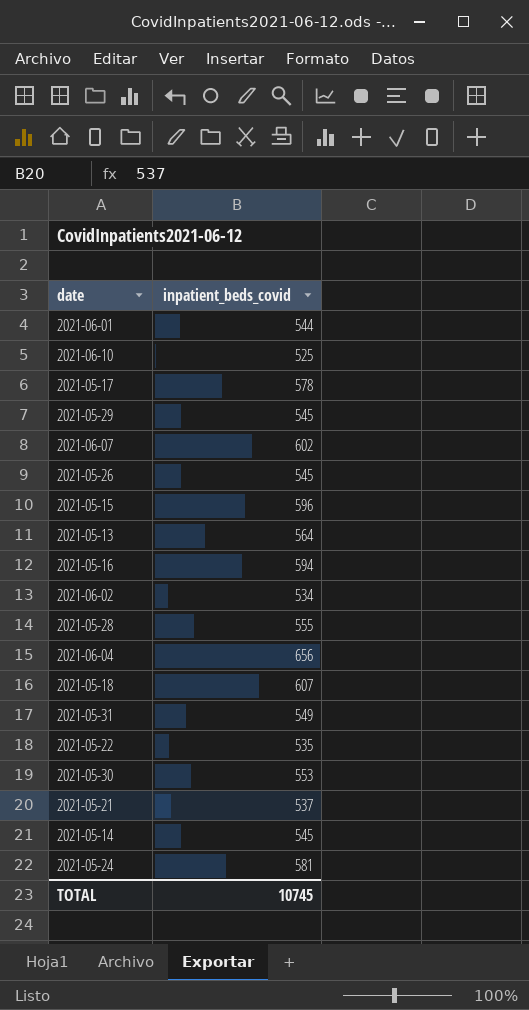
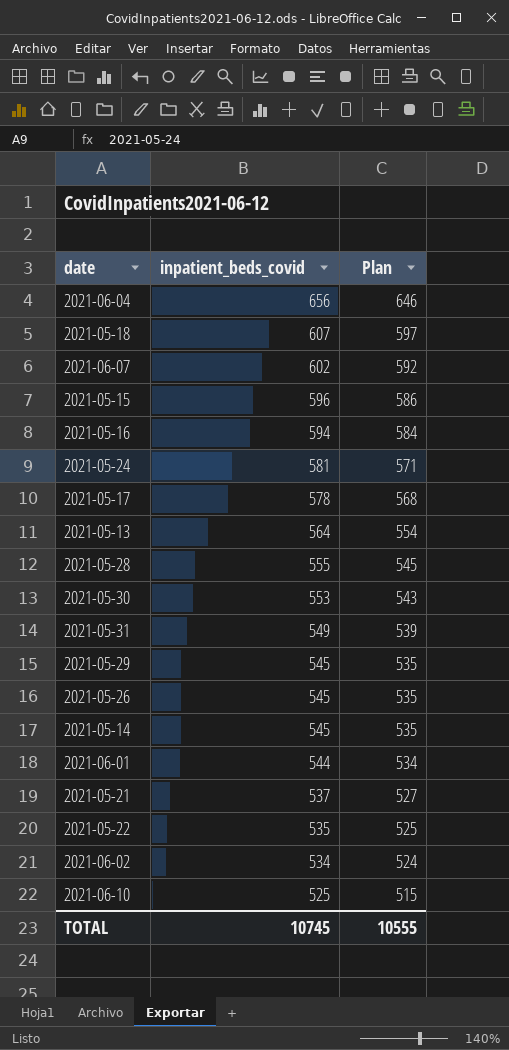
row order: none -> inpatient_beds_covid descending
column Plan | formula: none -> [inpatient_beds_covid] - 10

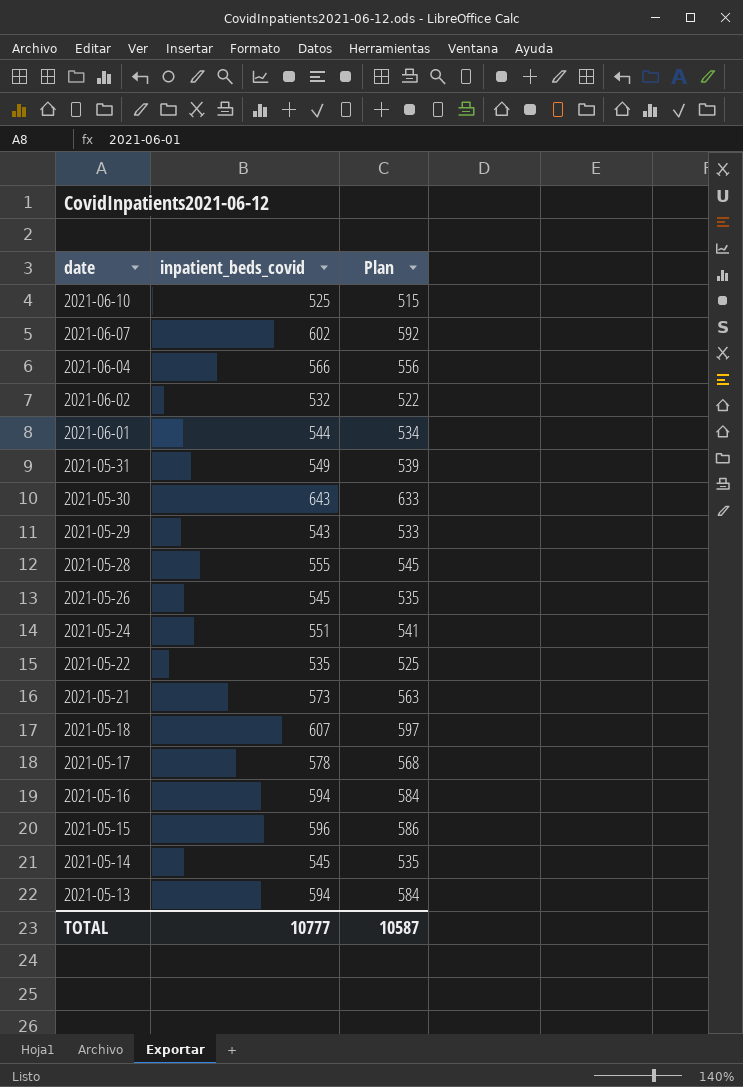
row order: inpatient_beds_covid descending -> date descending
2021-06-04 | inpatient_beds_covid: 656 -> 566
2021-06-04 | Plan: 646 -> 556
2021-06-02 | inpatient_beds_covid: 534 -> 532
2021-06-02 | Plan: 524 -> 522
2021-05-30 | inpatient_beds_covid: 553 -> 643
2021-05-30 | Plan: 543 -> 633
2021-05-29 | inpatient_beds_covid: 545 -> 543
2021-05-29 | Plan: 535 -> 533
2021-05-24 | inpatient_beds_covid: 581 -> 551
2021-05-24 | Plan: 571 -> 541
2021-05-21 | inpatient_beds_covid: 537 -> 573
2021-05-21 | Plan: 527 -> 563
2021-05-13 | inpatient_beds_covid: 564 -> 594
2021-05-13 | Plan: 554 -> 584
TOTAL | inpatient_beds_covid: 10745 -> 10777
TOTAL | Plan: 10555 -> 10587

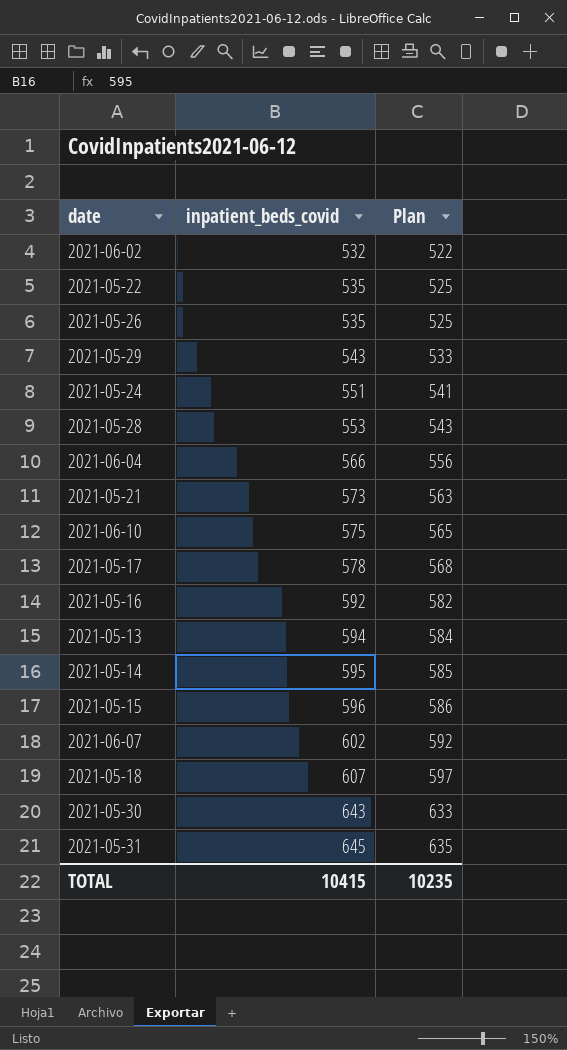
row order: date descending -> inpatient_beds_covid ascending
row 2021-06-01: 544 | 534 -> none
2021-05-26 | inpatient_beds_covid: 545 -> 535
2021-05-26 | Plan: 535 -> 525
2021-05-28 | inpatient_beds_covid: 555 -> 553
2021-05-28 | Plan: 545 -> 543
2021-06-10 | inpatient_beds_covid: 525 -> 575
2021-06-10 | Plan: 515 -> 565
2021-05-16 | inpatient_beds_covid: 594 -> 592
2021-05-16 | Plan: 584 -> 582
2021-05-14 | inpatient_beds_covid: 545 -> 595
2021-05-14 | Plan: 535 -> 585
2021-05-31 | inpatient_beds_covid: 549 -> 645
2021-05-31 | Plan: 539 -> 635
TOTAL | inpatient_beds_covid: 10777 -> 10415
TOTAL | Plan: 10587 -> 10235

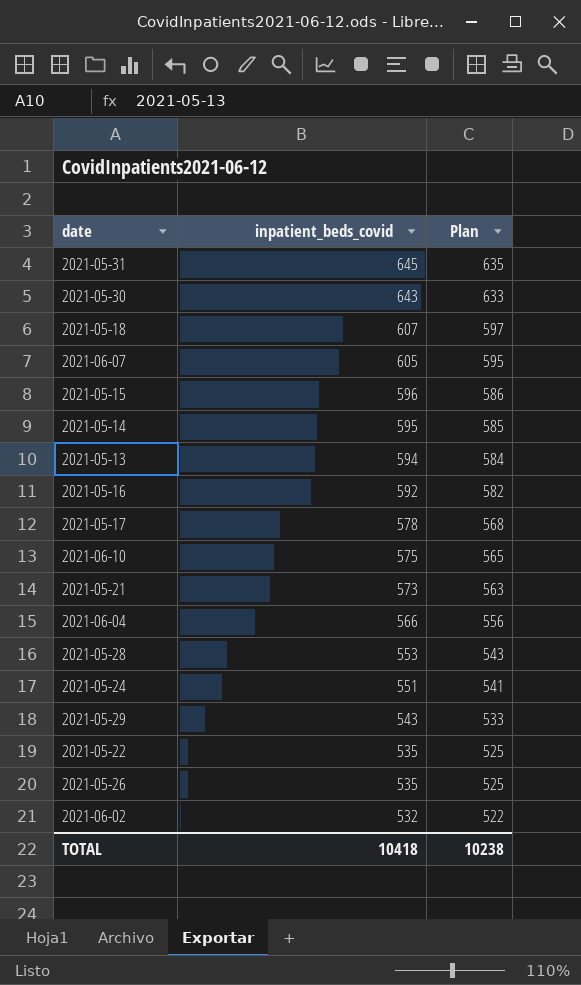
row order: inpatient_beds_covid ascending -> inpatient_beds_covid descending
2021-06-07 | inpatient_beds_covid: 602 -> 605
2021-06-07 | Plan: 592 -> 595
TOTAL | inpatient_beds_covid: 10415 -> 10418
TOTAL | Plan: 10235 -> 10238

